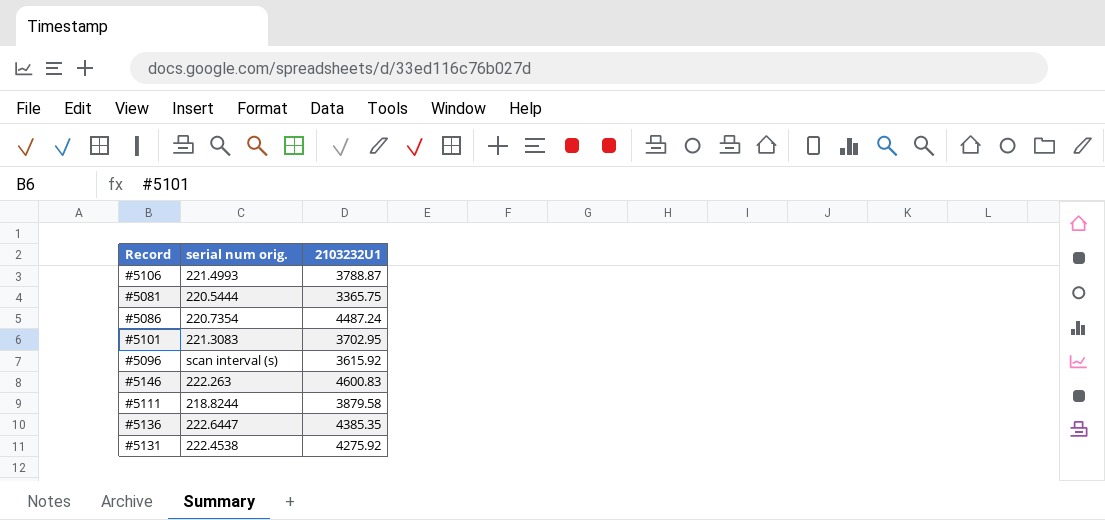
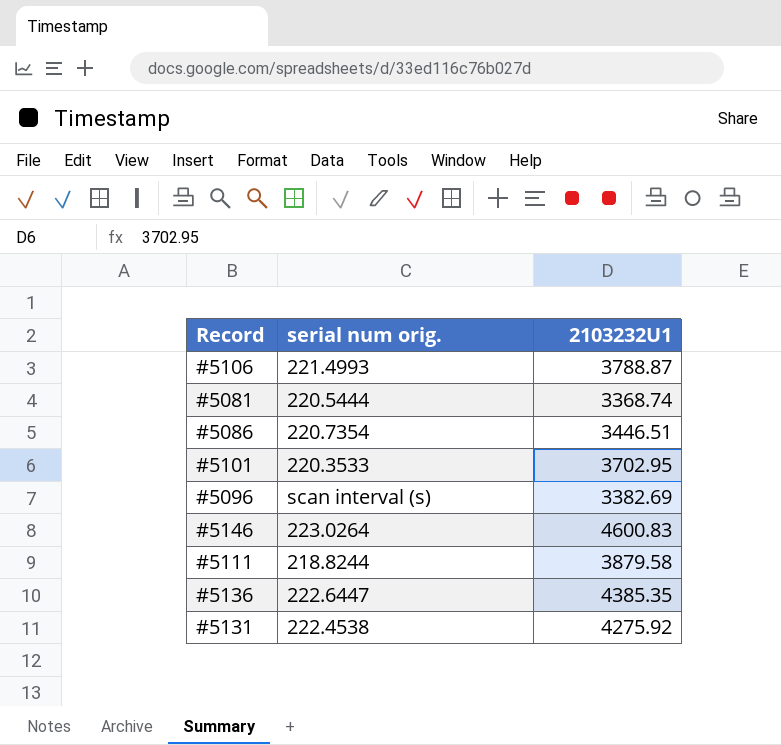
#5081 | 2103232U1: 3365.75 -> 3368.74
#5086 | 2103232U1: 4487.24 -> 3446.51
#5101 | serial num orig.: 221.3083 -> 220.3533
#5096 | 2103232U1: 3615.92 -> 3382.69
#5146 | serial num orig.: 222.263 -> 223.0264

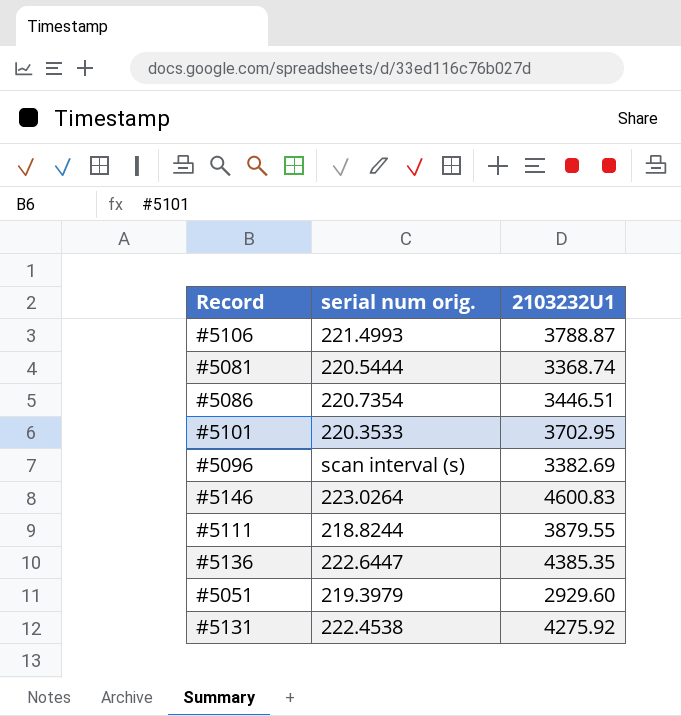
#5111 | 2103232U1: 3879.58 -> 3879.55
row #5051: none -> 219.3979 | 2929.60

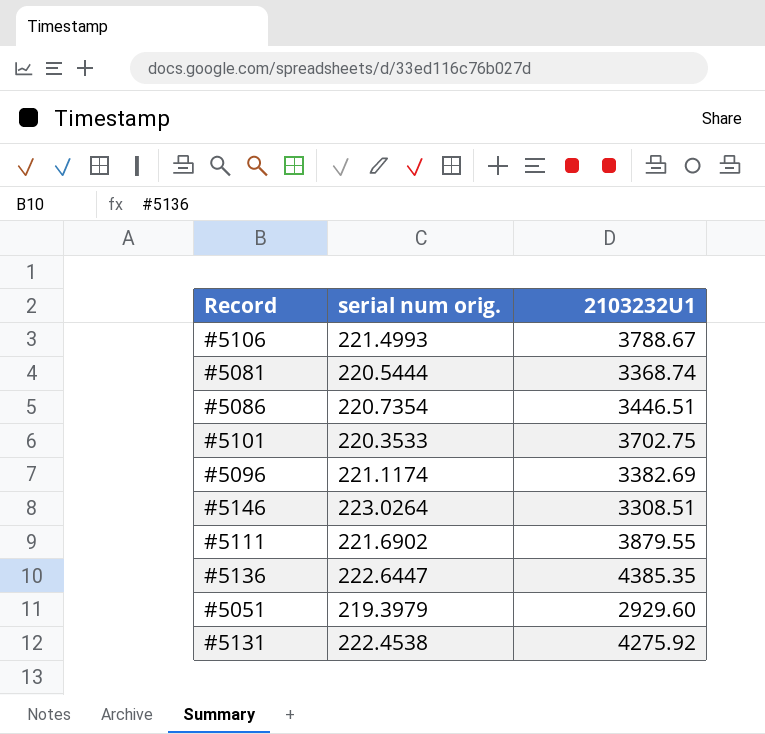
#5106 | 2103232U1: 3788.87 -> 3788.67
#5101 | 2103232U1: 3702.95 -> 3702.75
#5096 | serial num orig.: scan interval (s) -> 221.1174
#5146 | 2103232U1: 4600.83 -> 3308.51
#5111 | serial num orig.: 218.8244 -> 221.6902

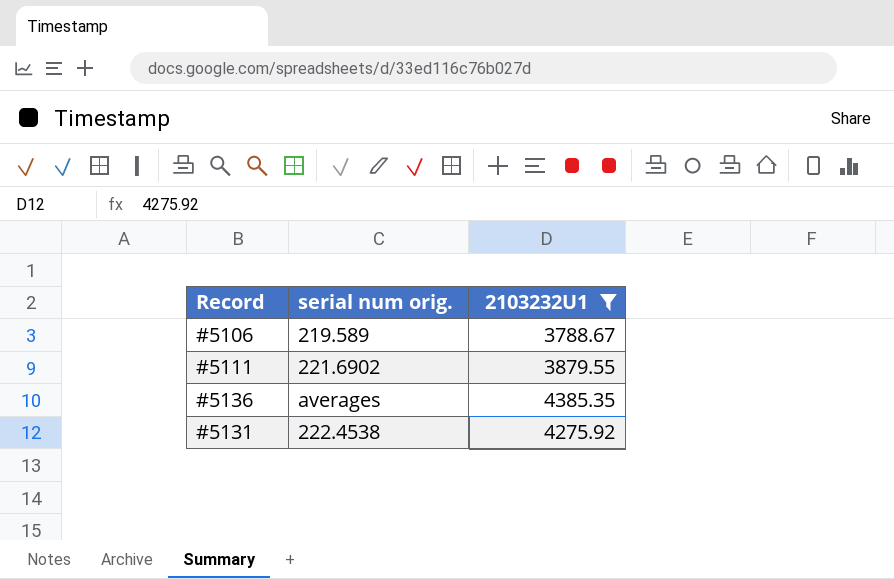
filter: none -> 2103232U1 >= 3788.67
#5106 | serial num orig.: 221.4993 -> 219.589
#5136 | serial num orig.: 222.6447 -> averages

